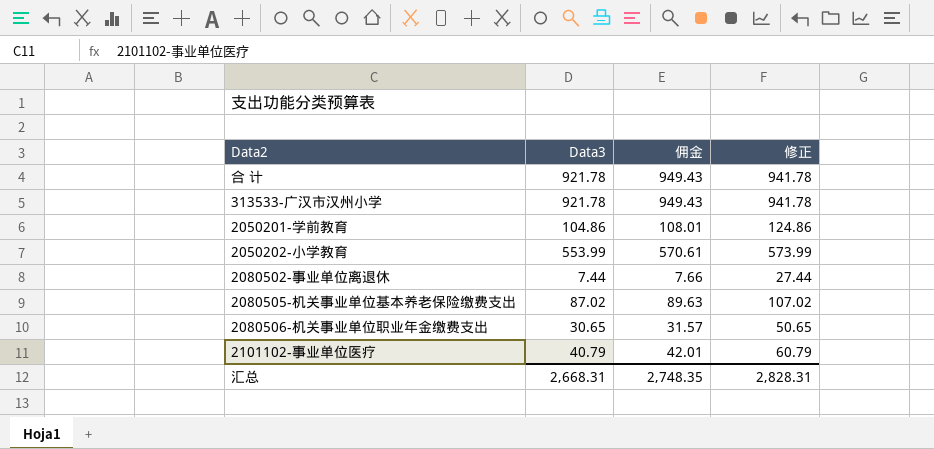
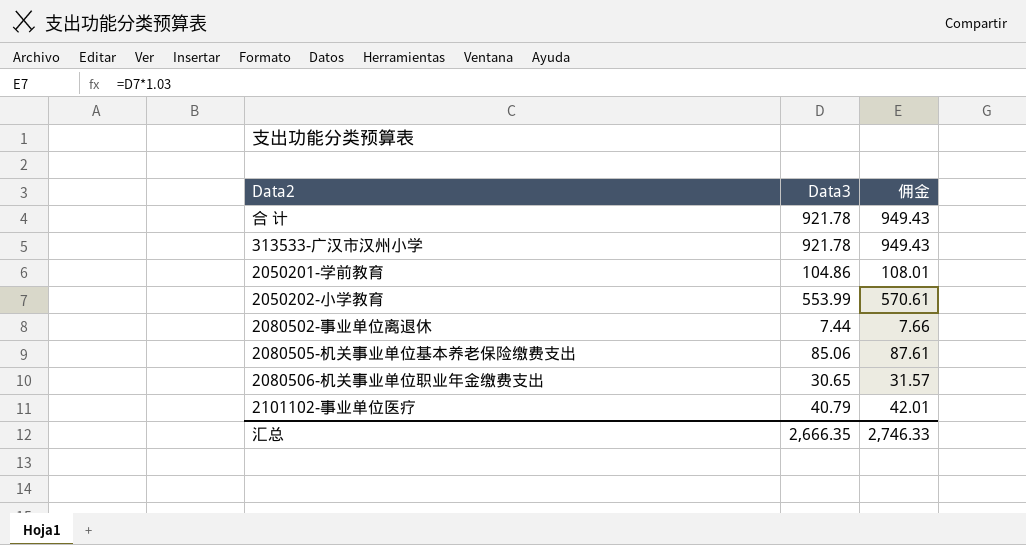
column 修正 | formula: [Data3] + 20 -> none
2080505-机关事业单位基本养老保险缴费支出 | Data3: 87.02 -> 85.06
2080505-机关事业单位基本养老保险缴费支出 | 佣金: 89.63 -> 87.61
汇总 | Data3: 2,668.31 -> 2,666.35
汇总 | 佣金: 2,748.35 -> 2,746.33

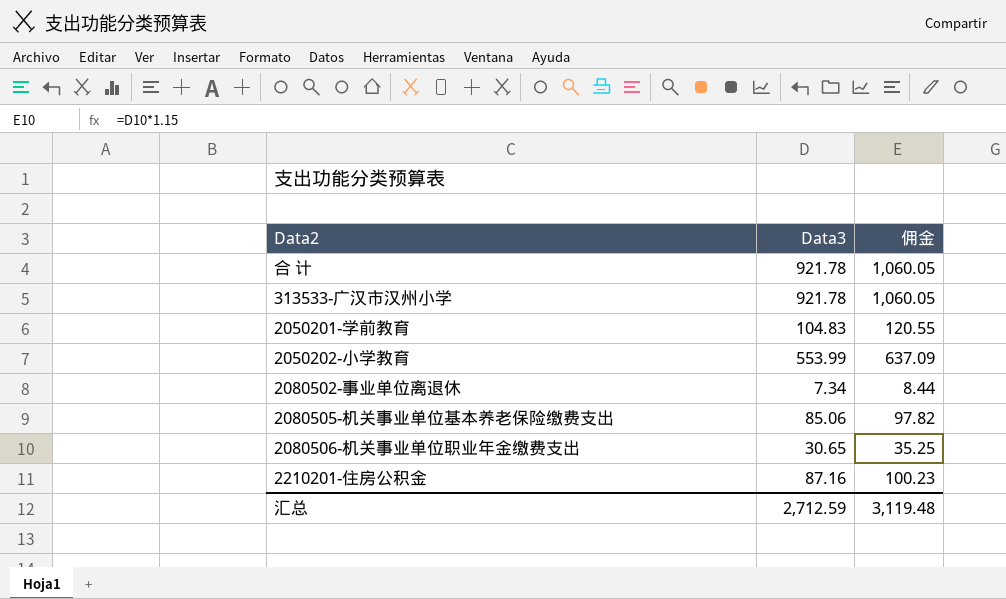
column 佣金 | formula: [Data3] * 1.03 -> [Data3] * 1.15
row 2101102-事业单位医疗: 40.79 | 42.01 -> none
2050201-学前教育 | Data3: 104.86 -> 104.83
2080502-事业单位离退休 | Data3: 7.44 -> 7.34
row 2210201-住房公积金: none -> 87.16 | 100.23
汇总 | Data3: 2,666.35 -> 2,712.59
汇总 | 佣金: 2,746.33 -> 3,119.48

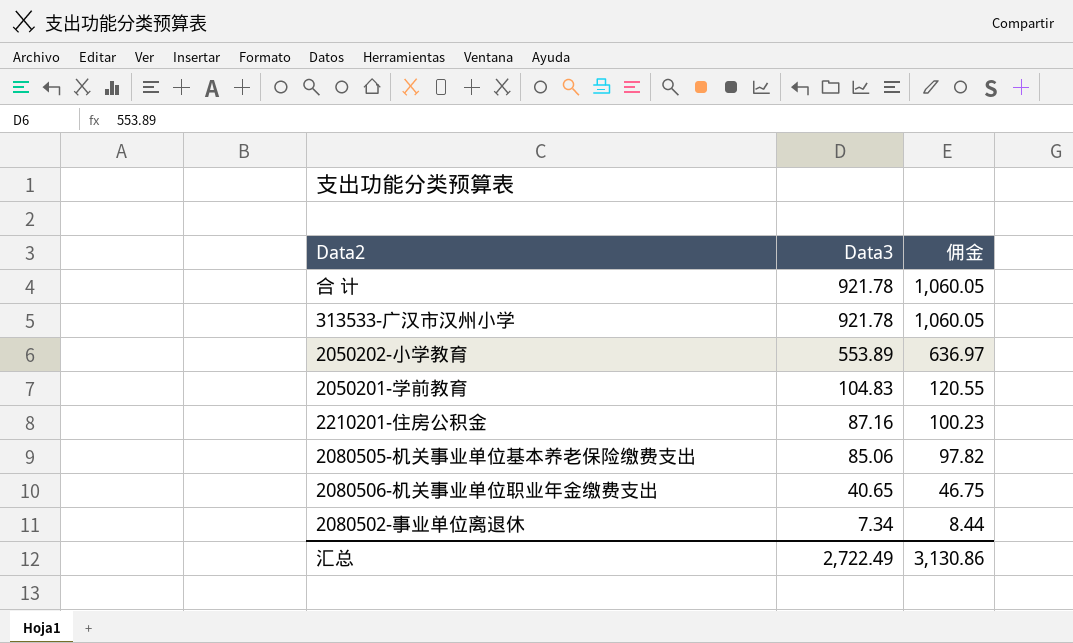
row order: none -> Data3 descending
2050202-小学教育 | Data3: 553.99 -> 553.89
2050202-小学教育 | 佣金: 637.09 -> 636.97
2080506-机关事业单位职业年金缴费支出 | Data3: 30.65 -> 40.65
2080506-机关事业单位职业年金缴费支出 | 佣金: 35.25 -> 46.75
汇总 | Data3: 2,712.59 -> 2,722.49
汇总 | 佣金: 3,119.48 -> 3,130.86

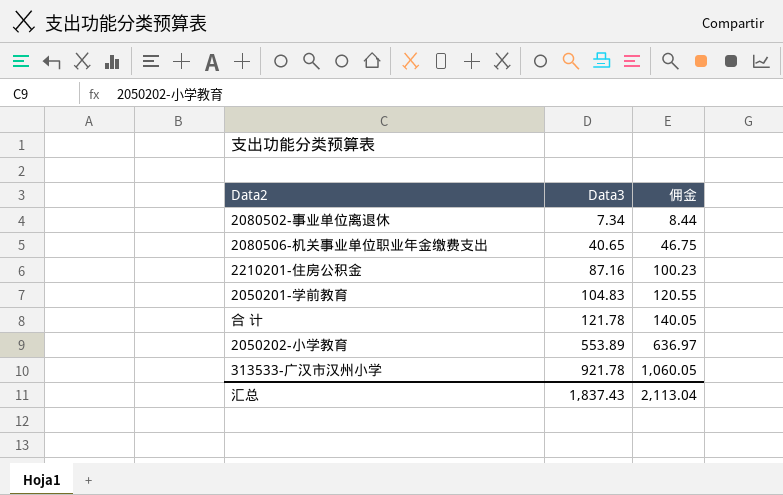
row order: Data3 descending -> Data3 ascending
row 2080505-机关事业单位基本养老保险缴费支出: 85.06 | 97.82 -> none
合 计 | Data3: 921.78 -> 121.78
合 计 | 佣金: 1,060.05 -> 140.05
汇总 | Data3: 2,722.49 -> 1,837.43
汇总 | 佣金: 3,130.86 -> 2,113.04

